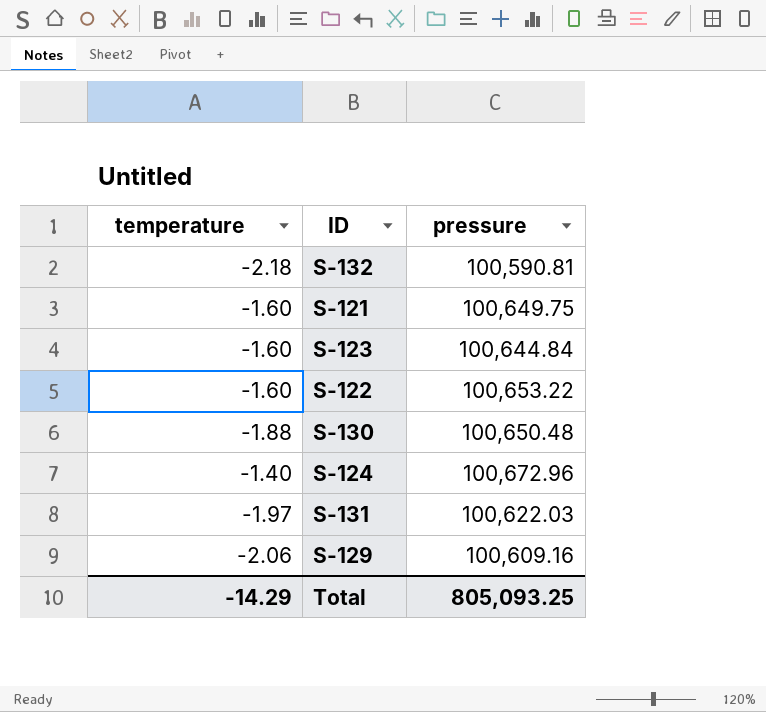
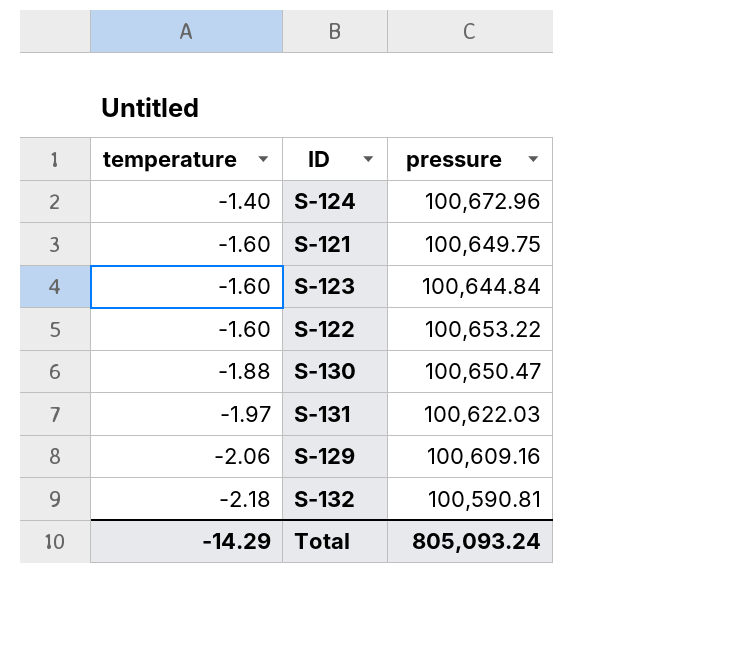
row order: none -> temperature descending
S-130 | pressure: 100,650.48 -> 100,650.47
Total | pressure: 805,093.25 -> 805,093.24

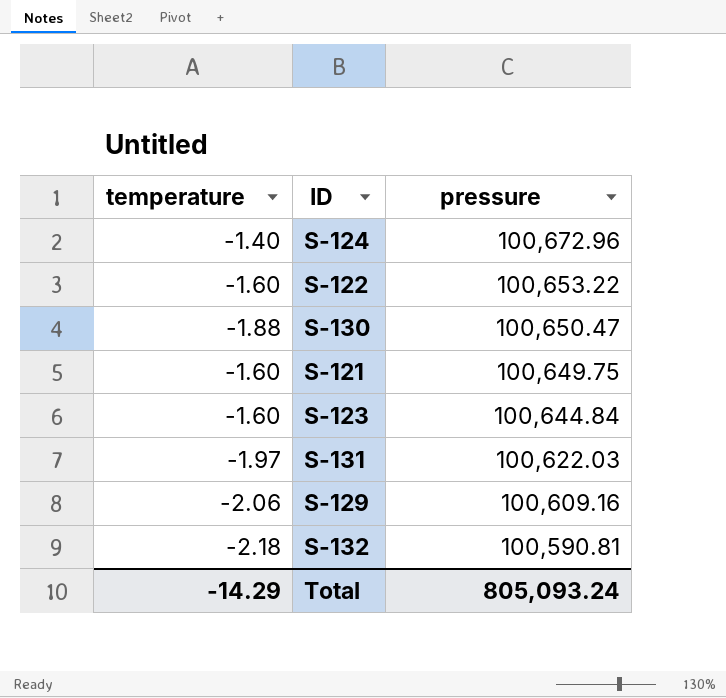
row order: temperature descending -> pressure descending

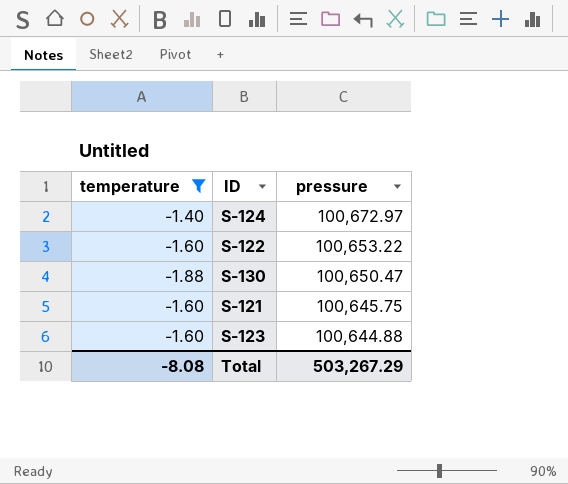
filter: none -> temperature >= -1.88
S-124 | pressure: 100,672.96 -> 100,672.97
S-121 | pressure: 100,649.75 -> 100,645.75
S-123 | pressure: 100,644.84 -> 100,644.88
Total | temperature: -14.29 -> -8.08
Total | pressure: 805,093.24 -> 503,267.29

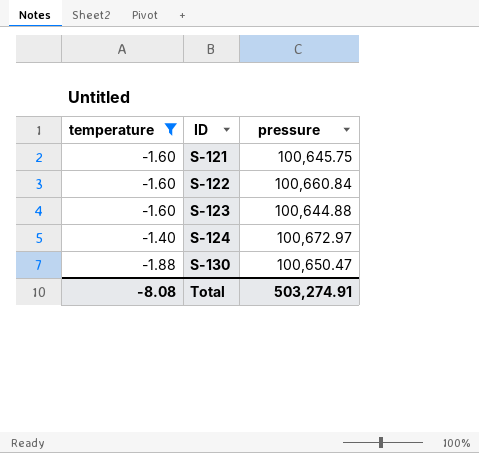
row order: pressure descending -> ID ascending
S-122 | pressure: 100,653.22 -> 100,660.84
Total | pressure: 503,267.29 -> 503,274.91

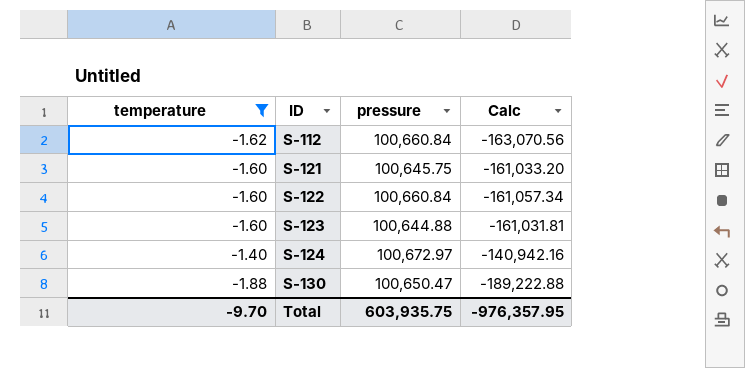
column Calc | formula: none -> [temperature] * [pressure]
row S-112: none -> -1.62 | 100,660.84 | -163,070.56
Total | temperature: -8.08 -> -9.70
Total | pressure: 503,274.91 -> 603,935.75

